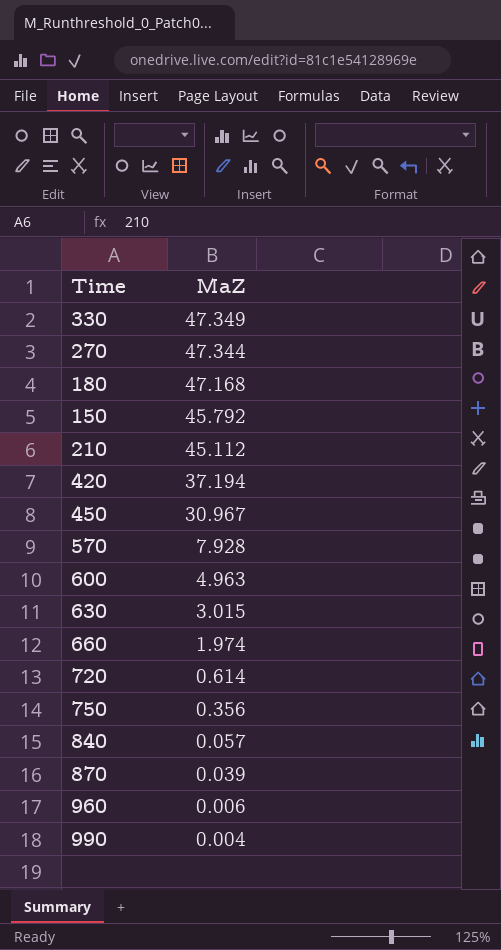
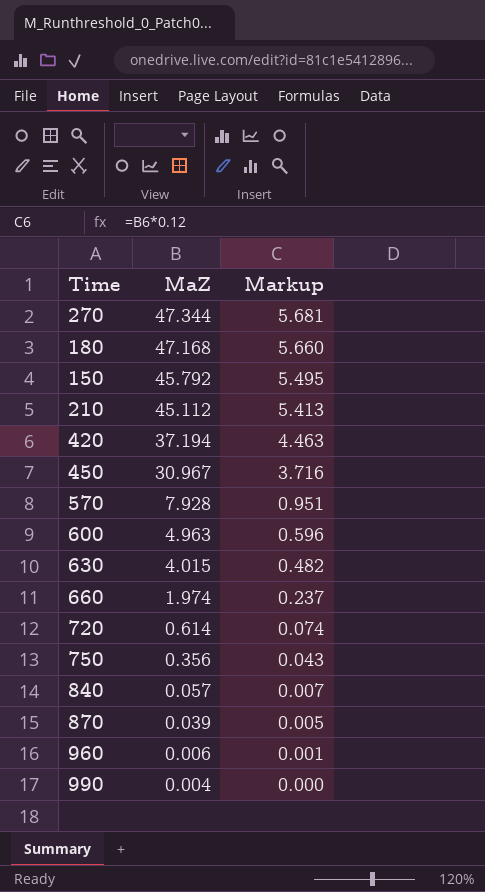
column Markup | formula: none -> [MaZ] * 0.12
row 330: 47.349 -> none
630 | MaZ: 3.015 -> 4.015

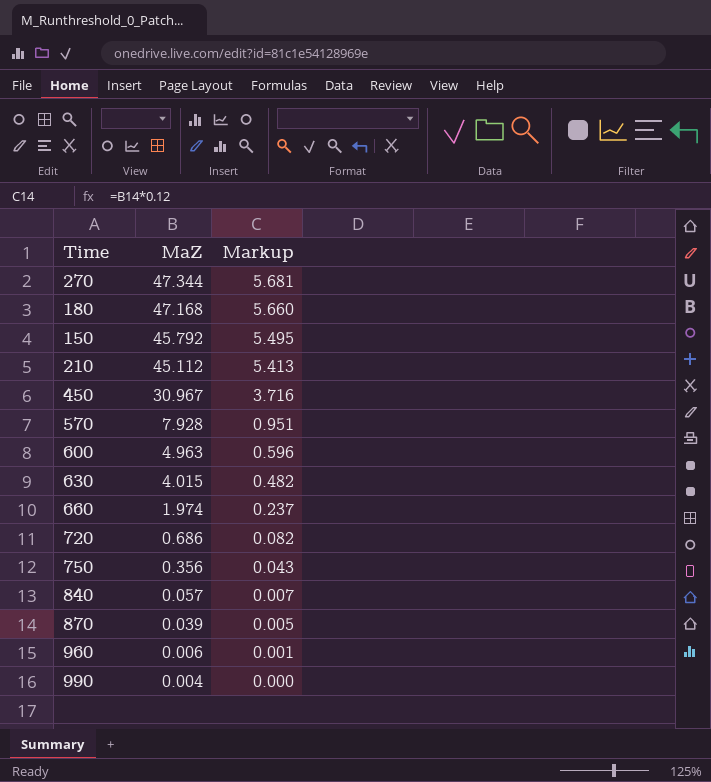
row 420: 37.194 | 4.463 -> none
720 | MaZ: 0.614 -> 0.686
720 | Markup: 0.074 -> 0.082

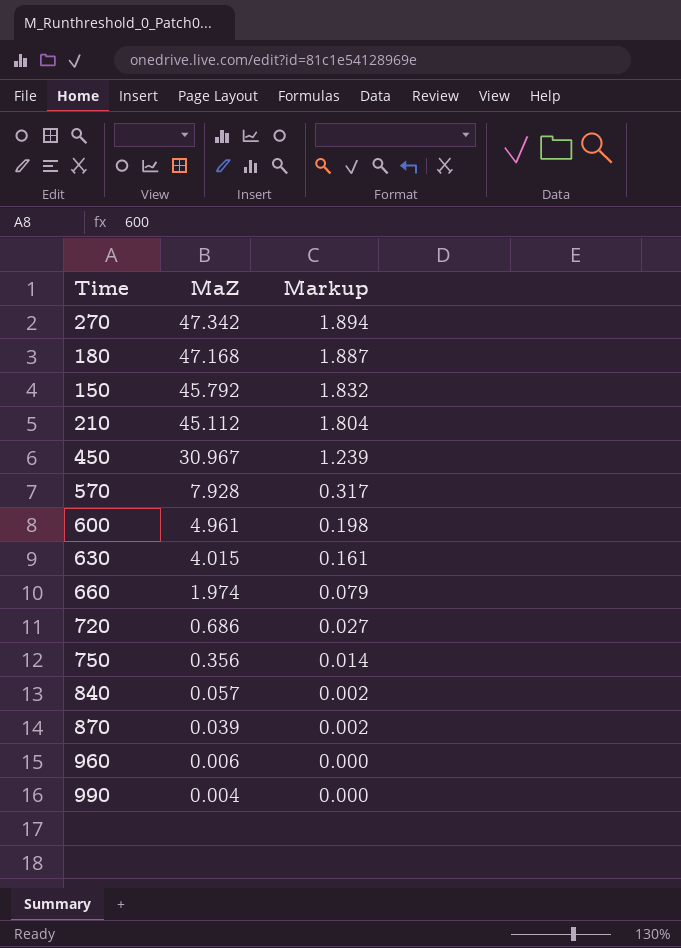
column Markup | formula: [MaZ] * 0.12 -> [MaZ] * 0.04
270 | MaZ: 47.344 -> 47.342
600 | MaZ: 4.963 -> 4.961

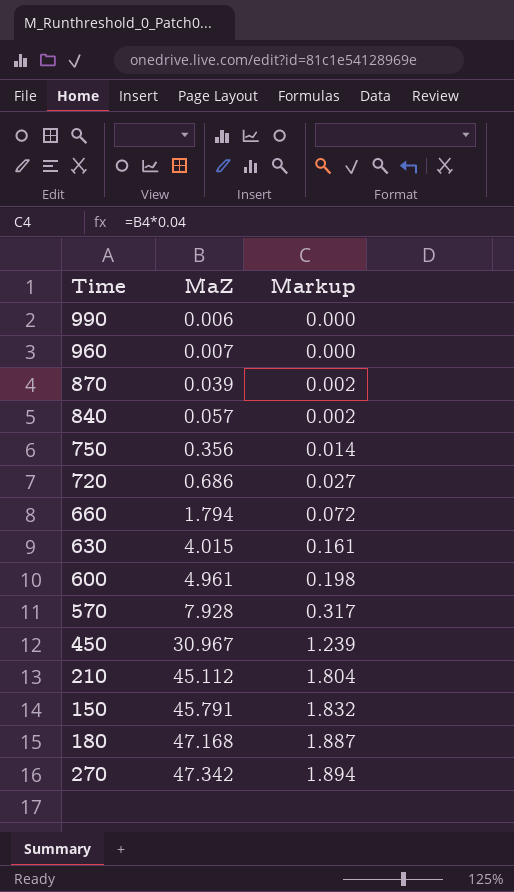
row order: MaZ descending -> MaZ ascending
990 | MaZ: 0.004 -> 0.006
960 | MaZ: 0.006 -> 0.007
660 | MaZ: 1.974 -> 1.794
660 | Markup: 0.079 -> 0.072
150 | MaZ: 45.792 -> 45.791

